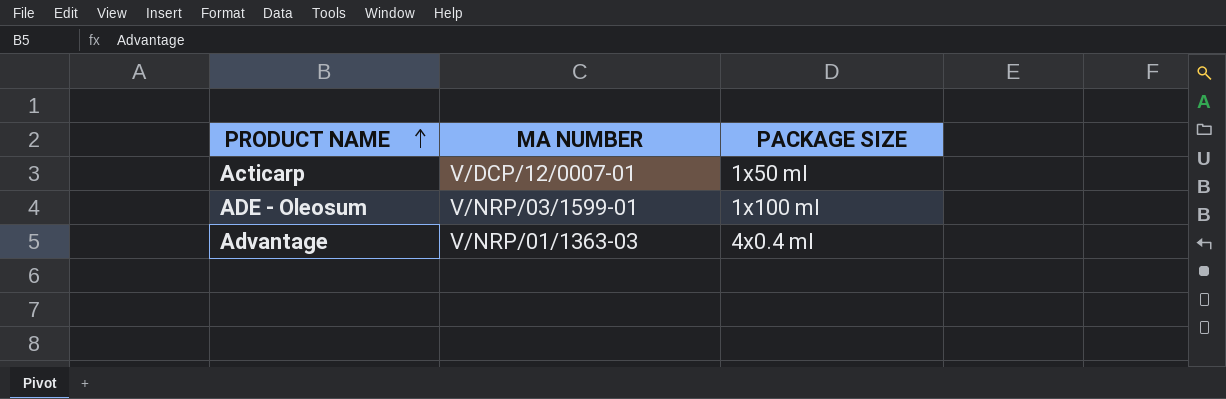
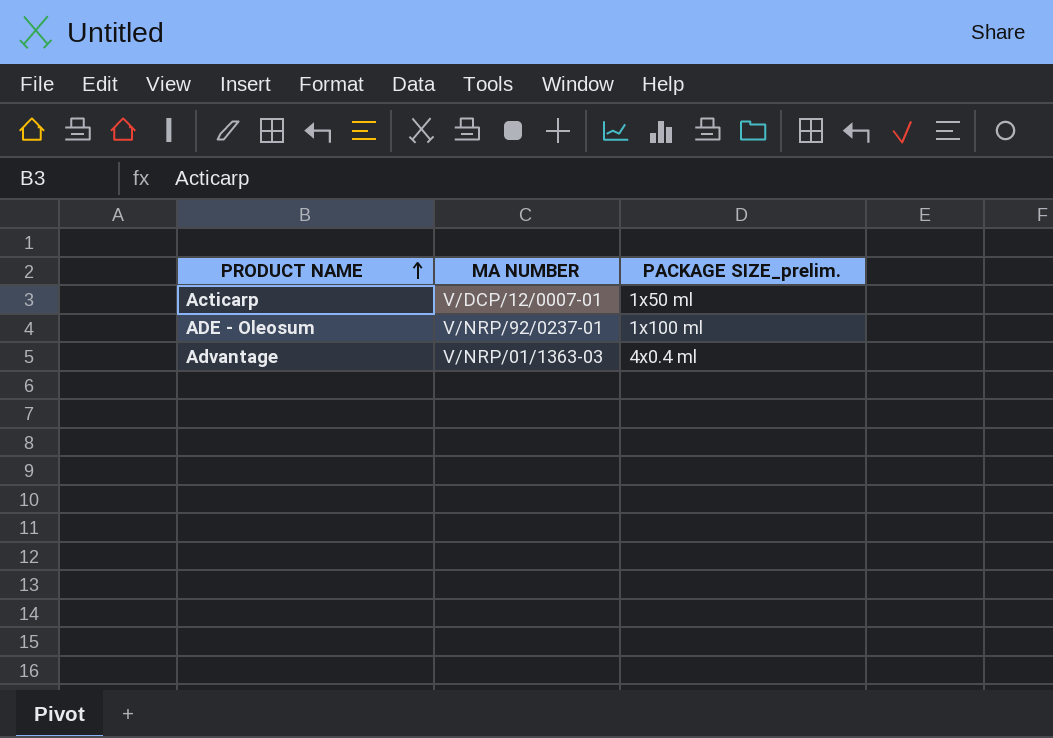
column name: PACKAGE SIZE -> PACKAGE SIZE_prelim.
ADE - Oleosum | MA NUMBER: V/NRP/03/1599-01 -> V/NRP/92/0237-01

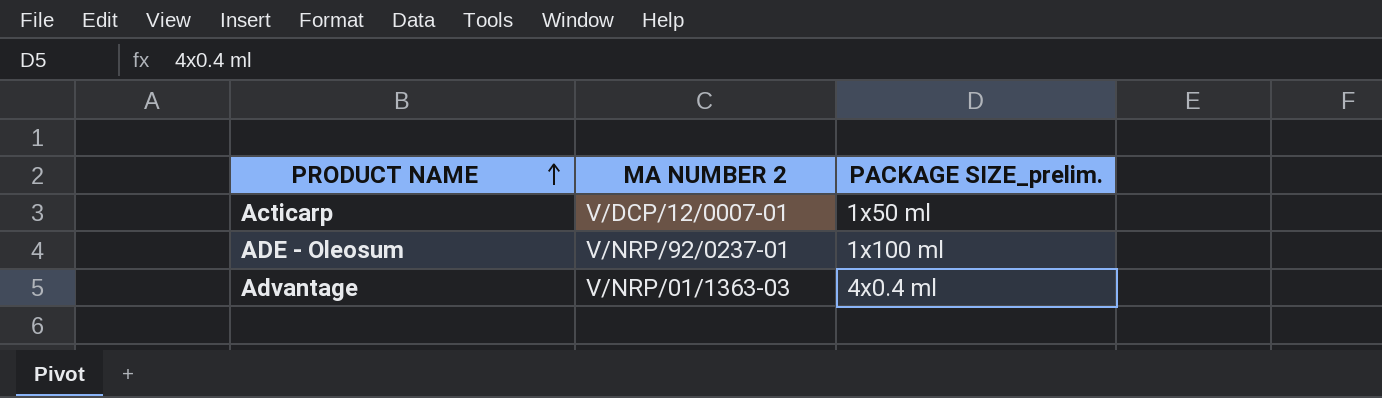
column name: MA NUMBER -> MA NUMBER 2

